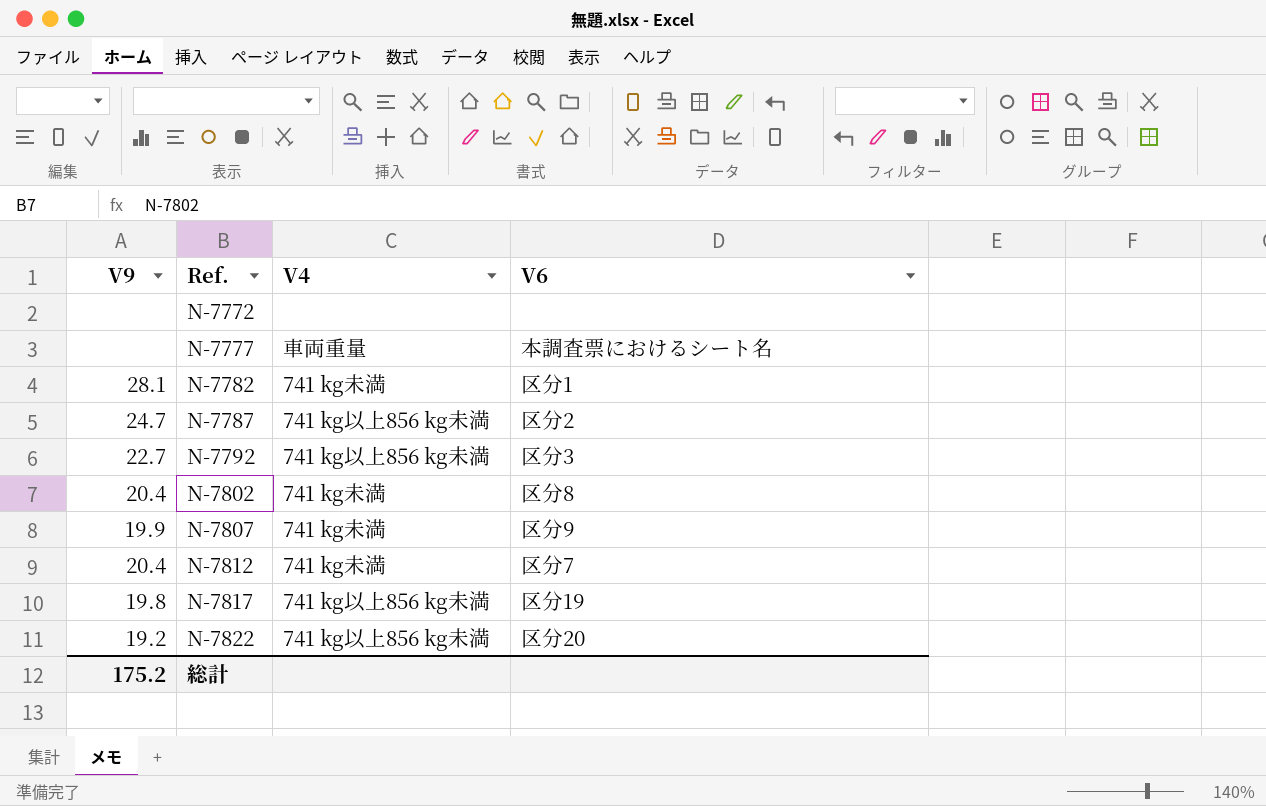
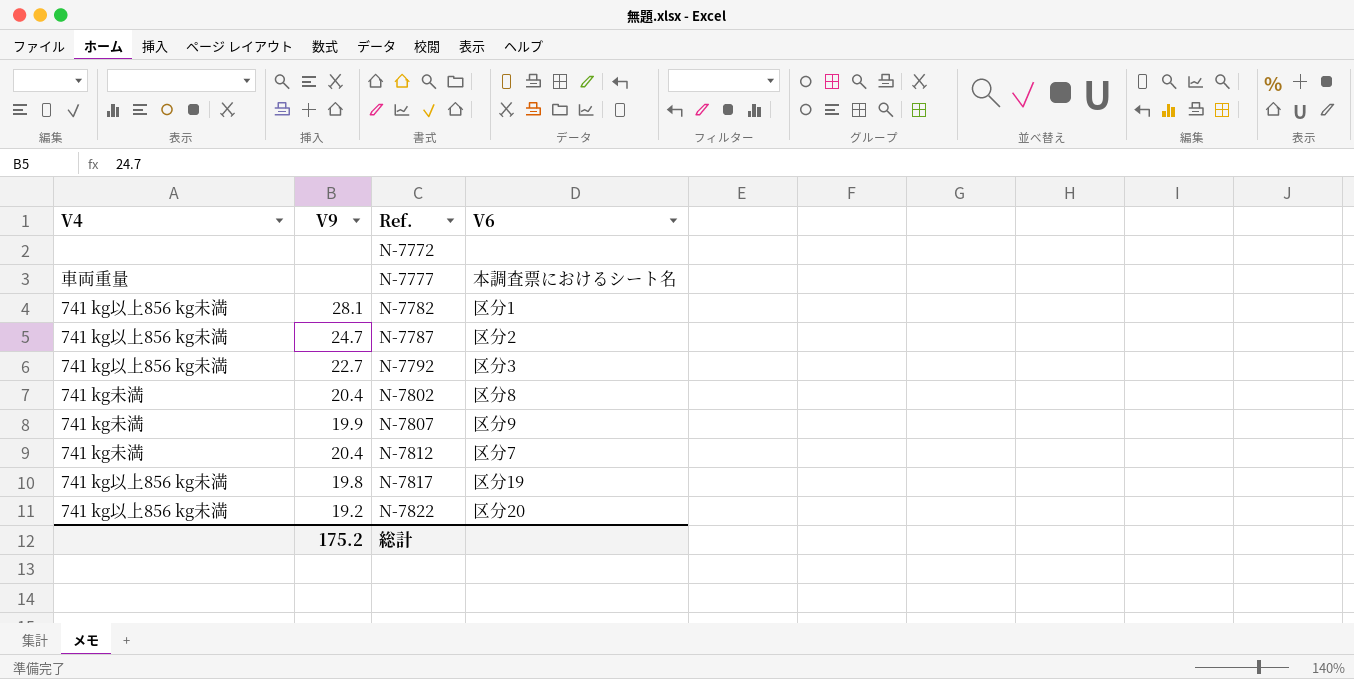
column V4 | position: 3 -> 1
N-7782 | V4: 741 kg未満 -> 741 kg以上856 kg未満

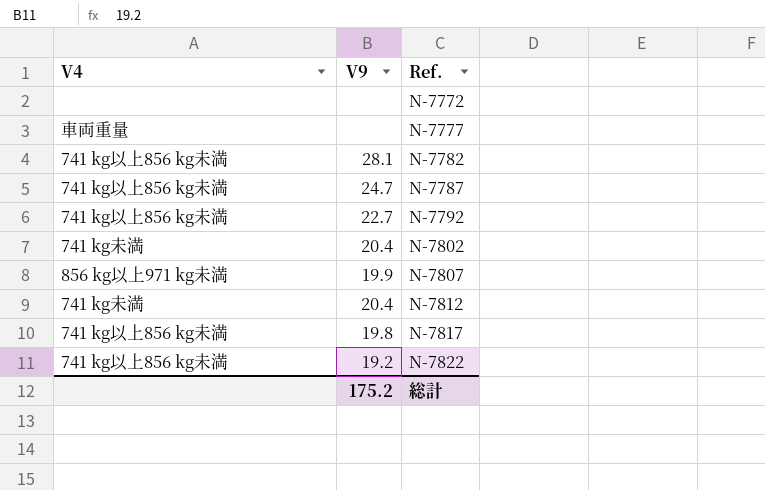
column V6 | position: 4 -> none
N-7807 | V4: 741 kg未満 -> 856 kg以上971 kg未満

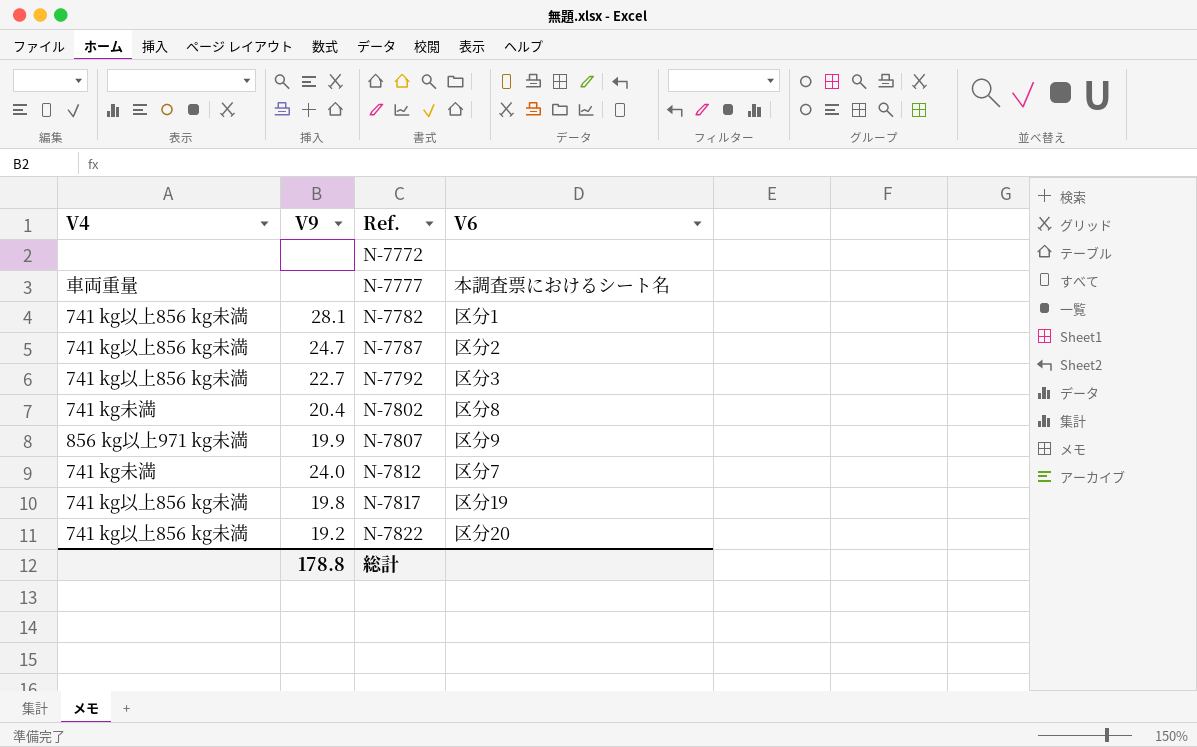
column V6 | position: none -> 4
N-7812 | V9: 20.4 -> 24.0
総計 | V9: 175.2 -> 178.8

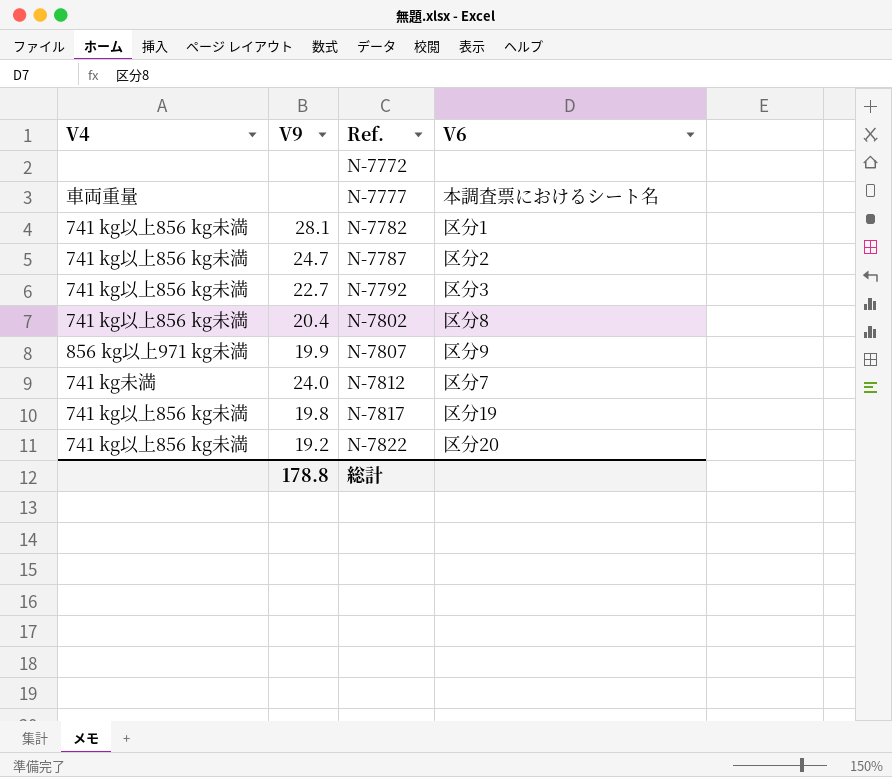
N-7802 | V4: 741 kg未満 -> 741 kg以上856 kg未満

